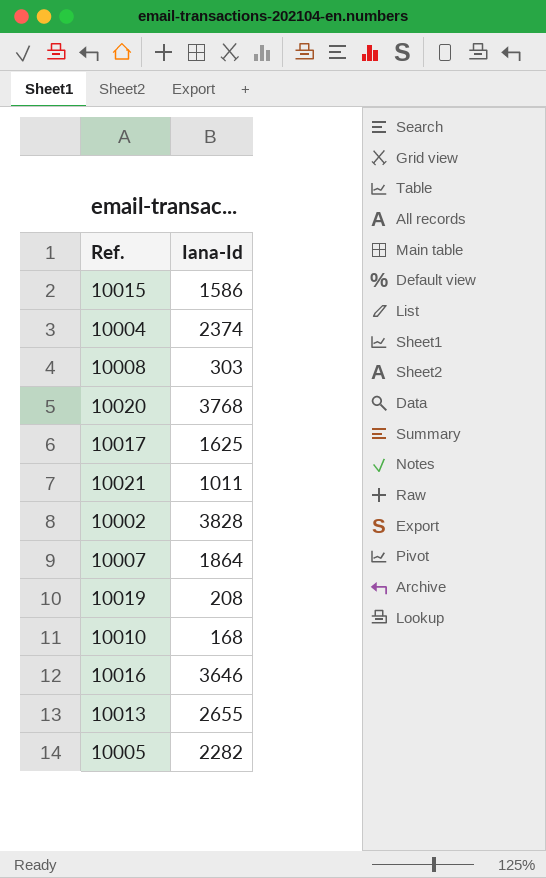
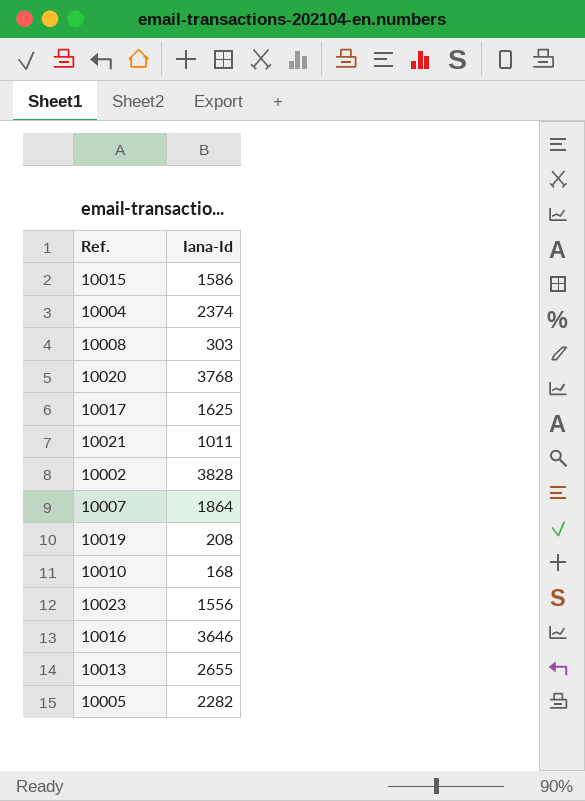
row 10023: none -> 1556

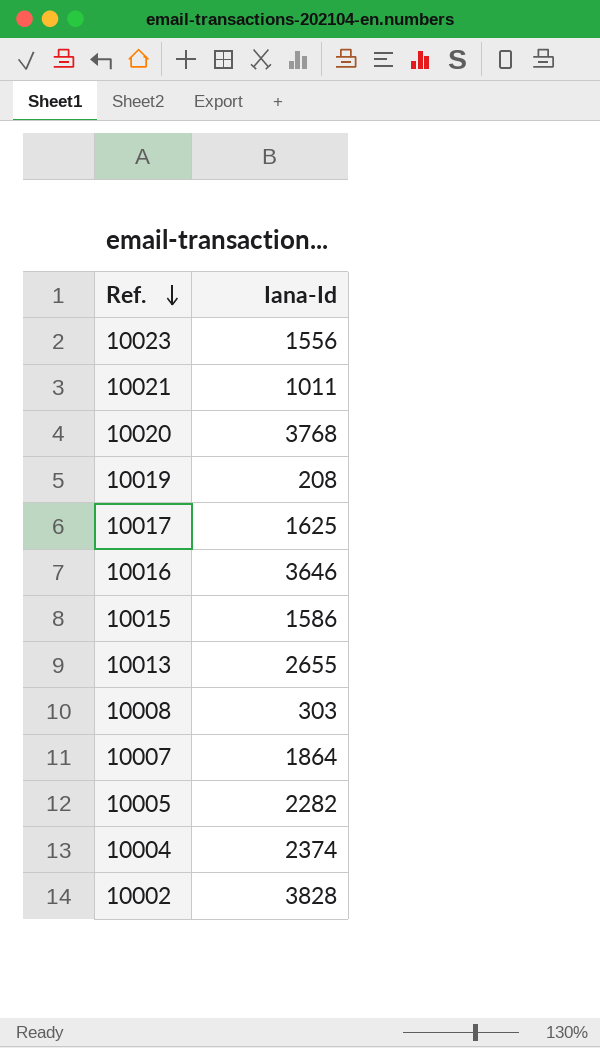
row order: none -> Ref. descending
row 10010: 168 -> none

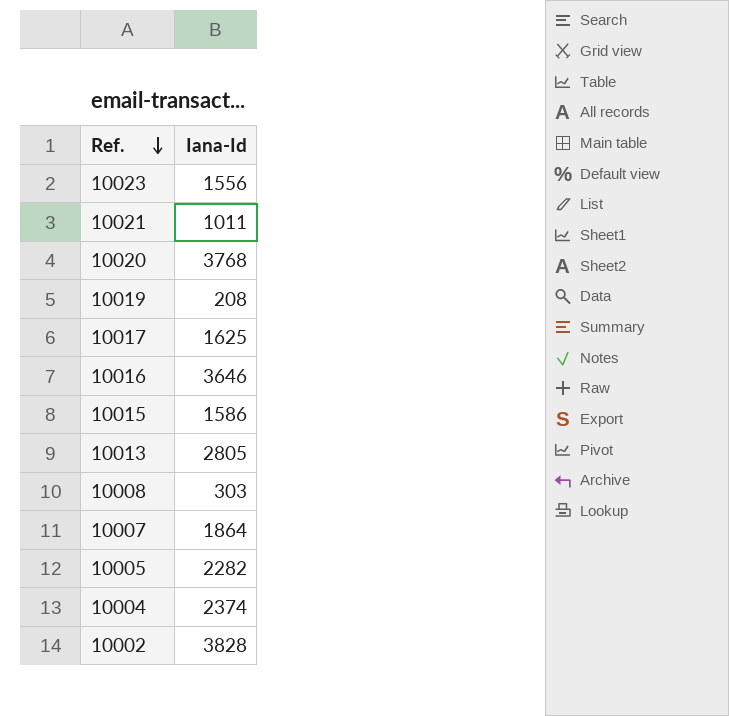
10013 | Iana-Id: 2655 -> 2805

